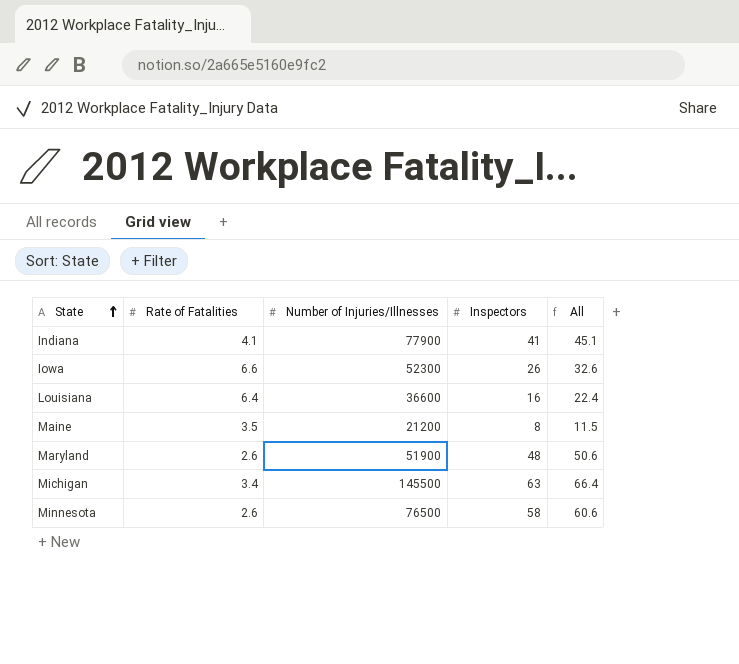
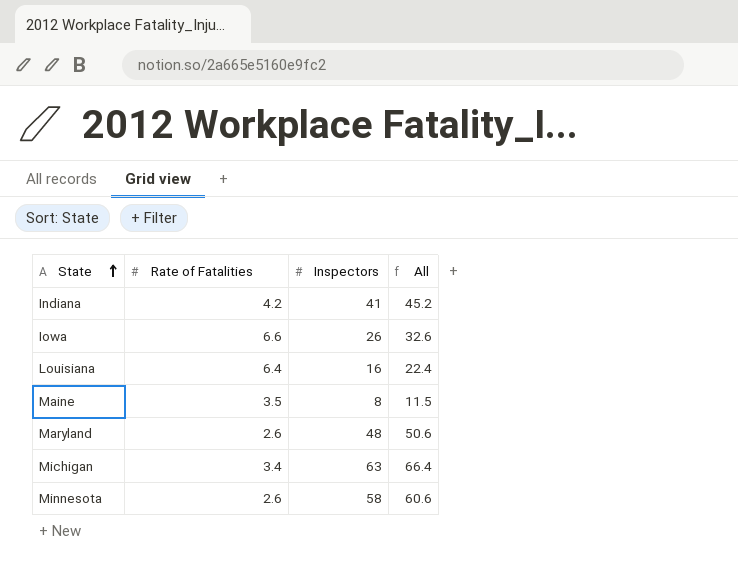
column Number of Injuries/Illnesses | position: 3 -> none
Indiana | Rate of Fatalities: 4.1 -> 4.2
Indiana | All: 45.1 -> 45.2

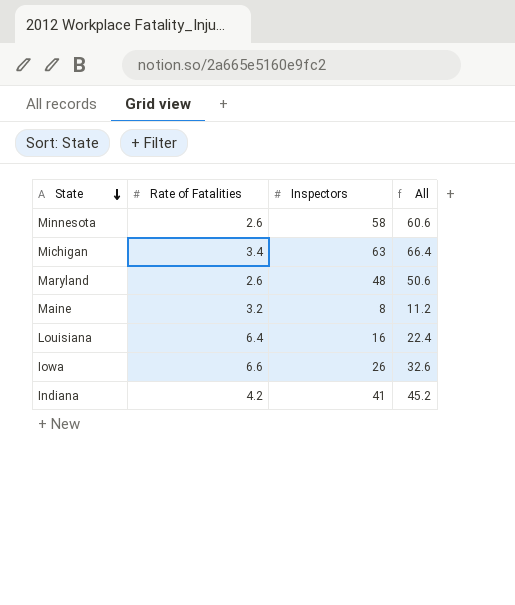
row order: State ascending -> State descending
Maine | Rate of Fatalities: 3.5 -> 3.2
Maine | All: 11.5 -> 11.2

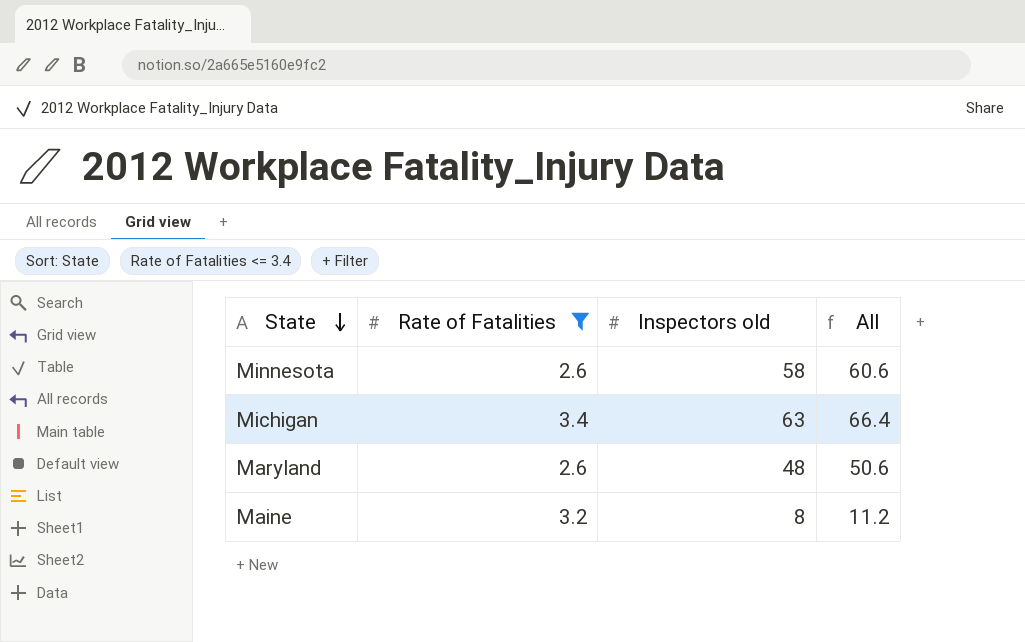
filter: none -> Rate of Fatalities <= 3.4
column name: Inspectors -> Inspectors old

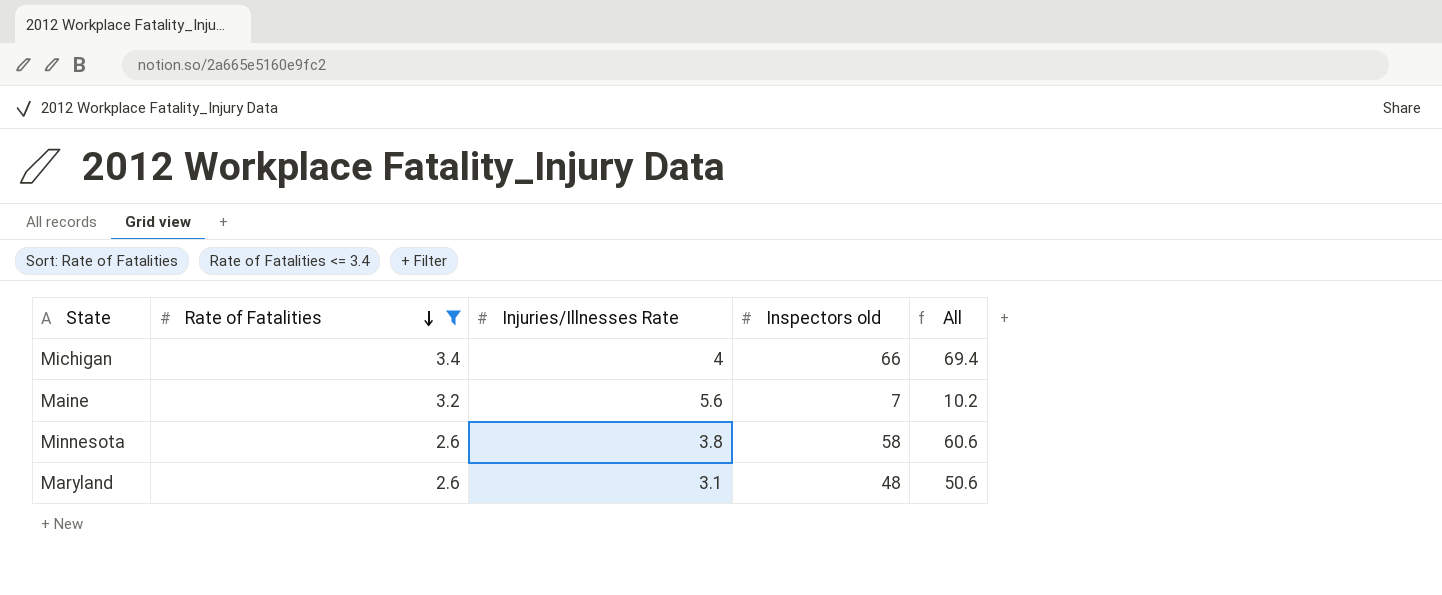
row order: State descending -> Rate of Fatalities descending
column Injuries/Illnesses Rate | position: none -> 3
Michigan | Inspectors old: 63 -> 66
Michigan | All: 66.4 -> 69.4
Maine | Inspectors old: 8 -> 7
Maine | All: 11.2 -> 10.2

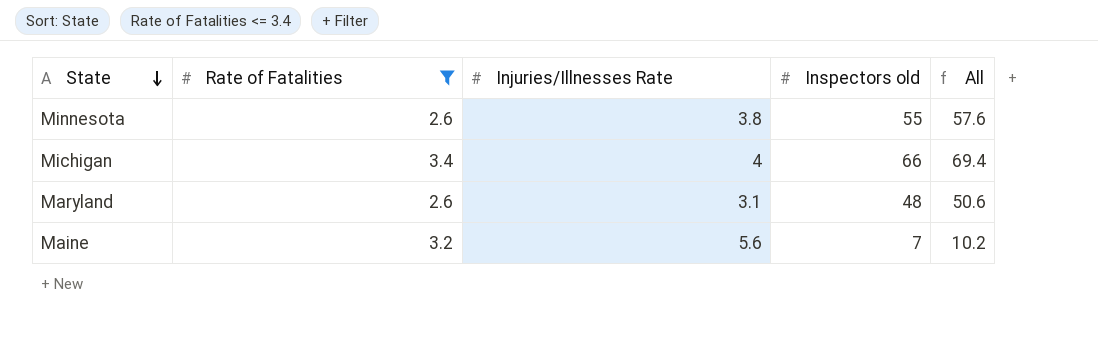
row order: Rate of Fatalities descending -> State descending
Minnesota | Inspectors old: 58 -> 55
Minnesota | All: 60.6 -> 57.6

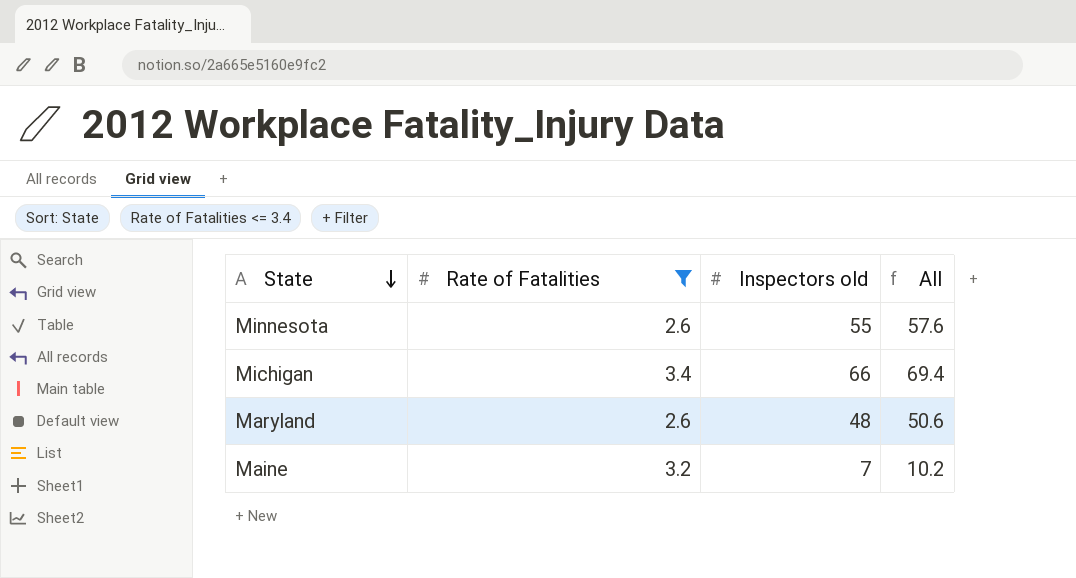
column Injuries/Illnesses Rate | position: 3 -> none

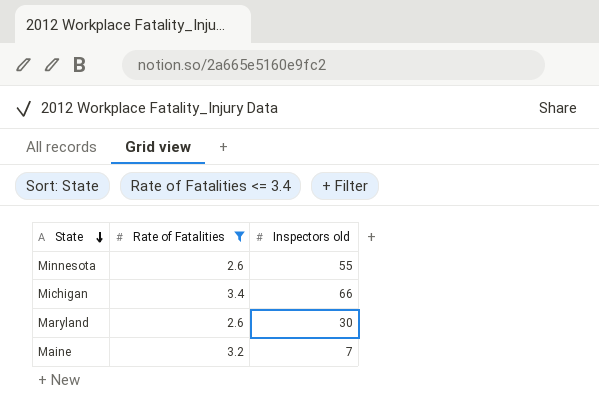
column All | formula: [Rate of Fatalities] + [Inspectors old] -> none
Maryland | Inspectors old: 48 -> 30

